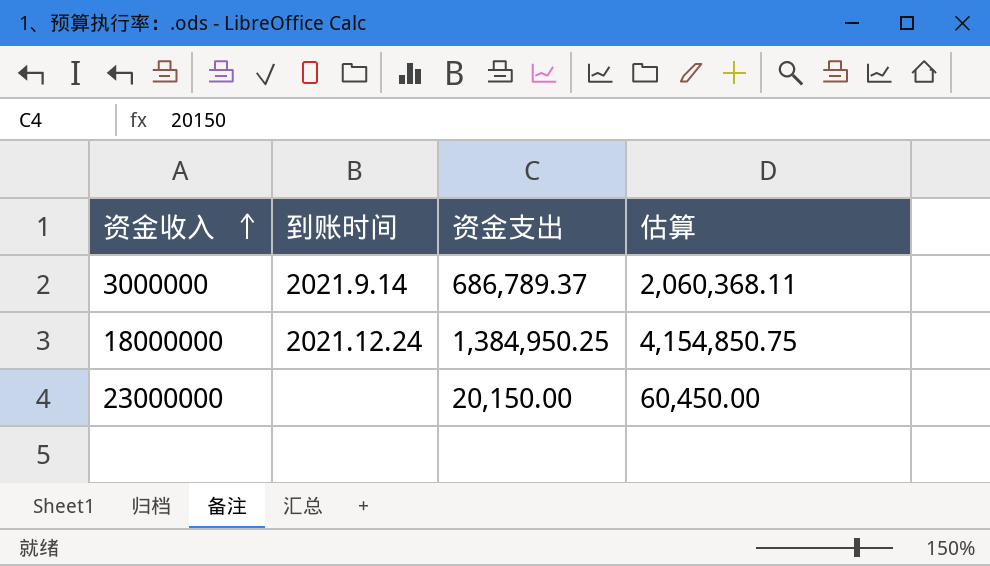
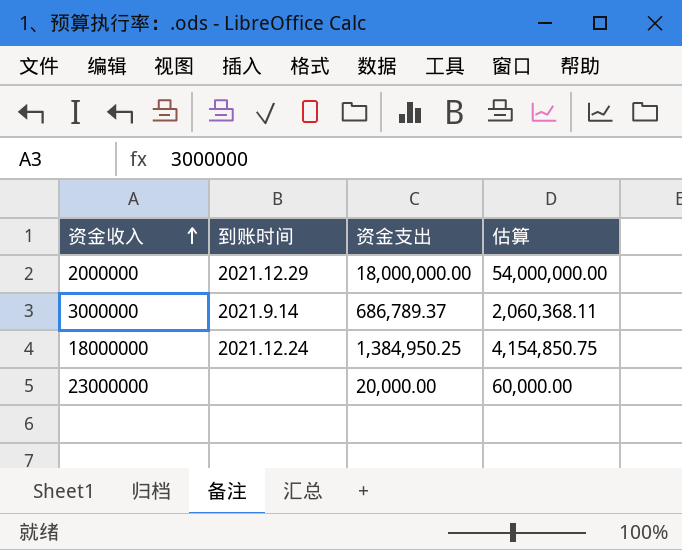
row 2000000: none -> 2021.12.29 | 18,000,000.00 | 54,000,000.00
23000000 | 资金支出: 20,150.00 -> 20,000.00
23000000 | 估算: 60,450.00 -> 60,000.00

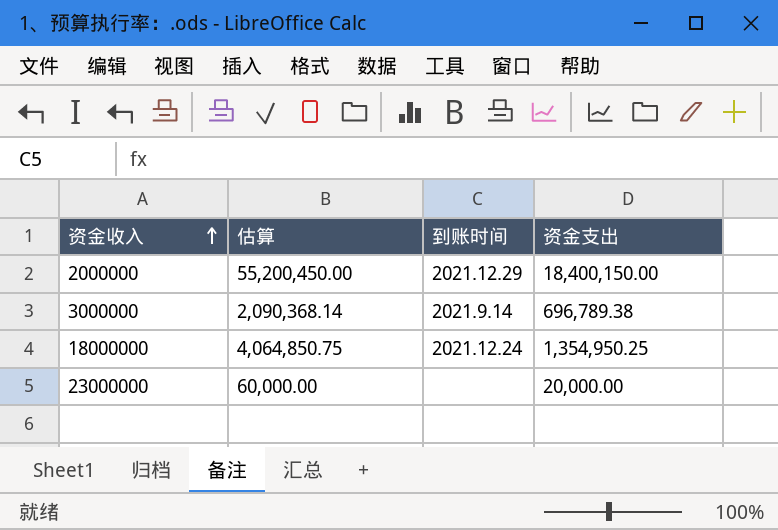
column 估算 | position: 4 -> 2
2000000 | 估算: 54,000,000.00 -> 55,200,450.00
2000000 | 资金支出: 18,000,000.00 -> 18,400,150.00
3000000 | 估算: 2,060,368.11 -> 2,090,368.14
3000000 | 资金支出: 686,789.37 -> 696,789.38
18000000 | 估算: 4,154,850.75 -> 4,064,850.75
18000000 | 资金支出: 1,384,950.25 -> 1,354,950.25

